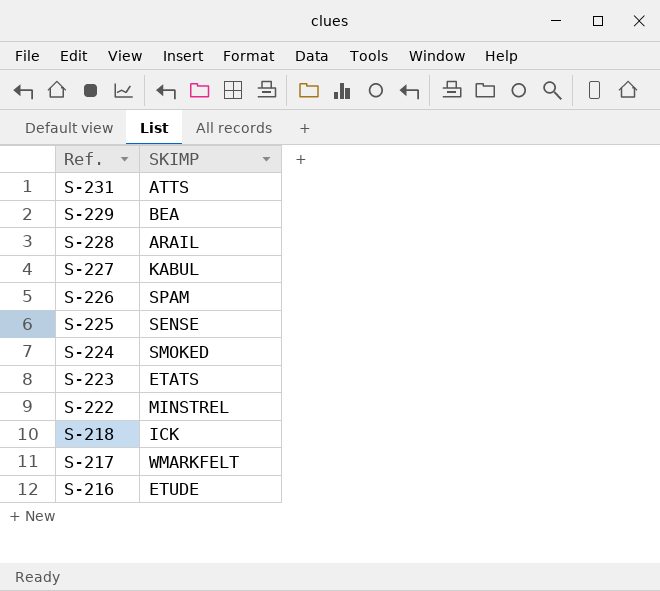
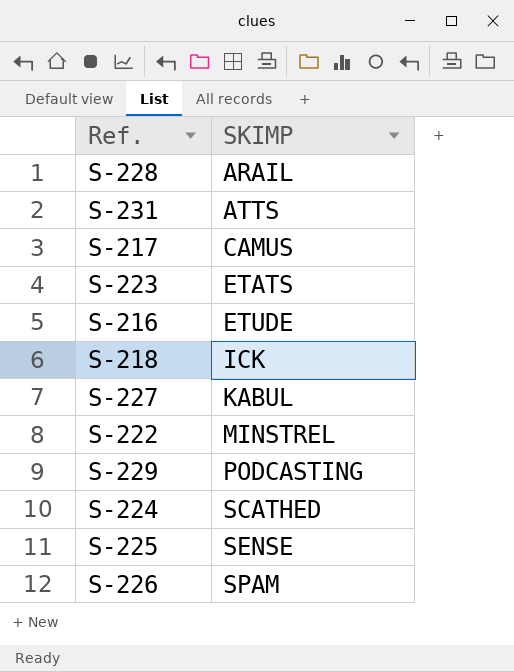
row order: Ref. descending -> SKIMP ascending
S-217 | SKIMP: WMARKFELT -> CAMUS
S-229 | SKIMP: BEA -> PODCASTING
S-224 | SKIMP: SMOKED -> SCATHED

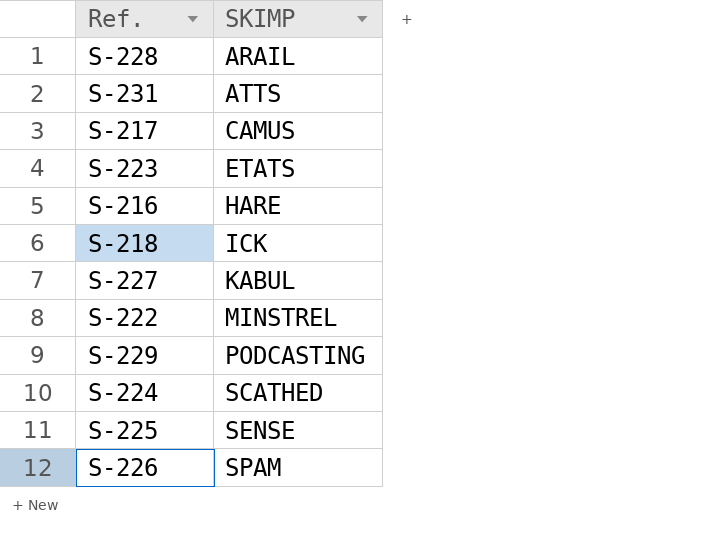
S-216 | SKIMP: ETUDE -> HARE

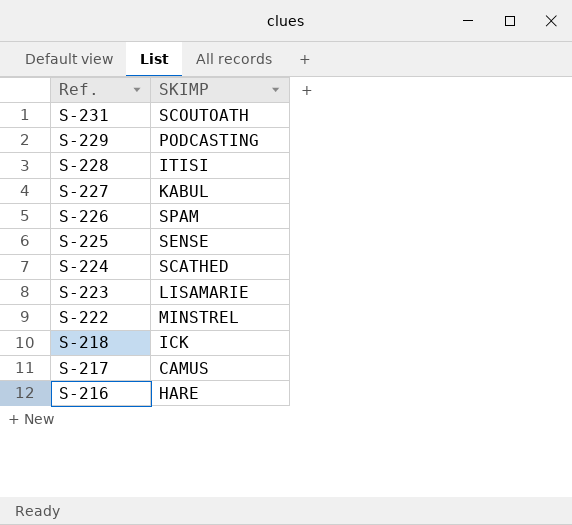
row order: SKIMP ascending -> Ref. descending
S-231 | SKIMP: ATTS -> SCOUTOATH
S-228 | SKIMP: ARAIL -> ITISI
S-223 | SKIMP: ETATS -> LISAMARIE

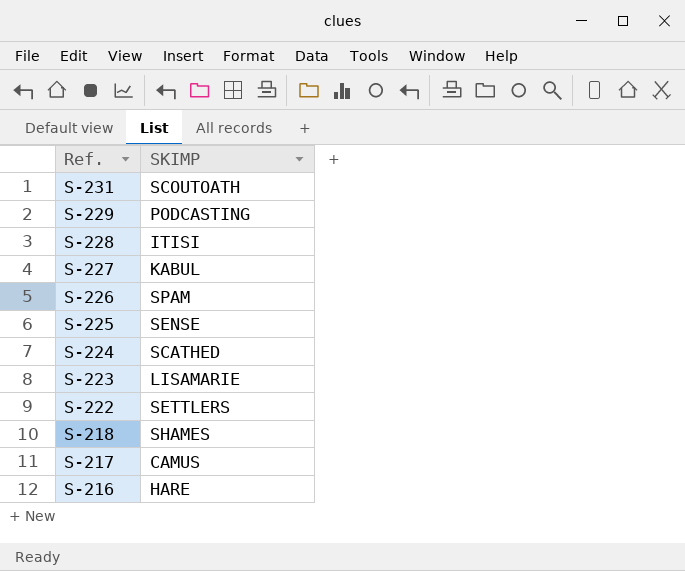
S-222 | SKIMP: MINSTREL -> SETTLERS
S-218 | SKIMP: ICK -> SHAMES

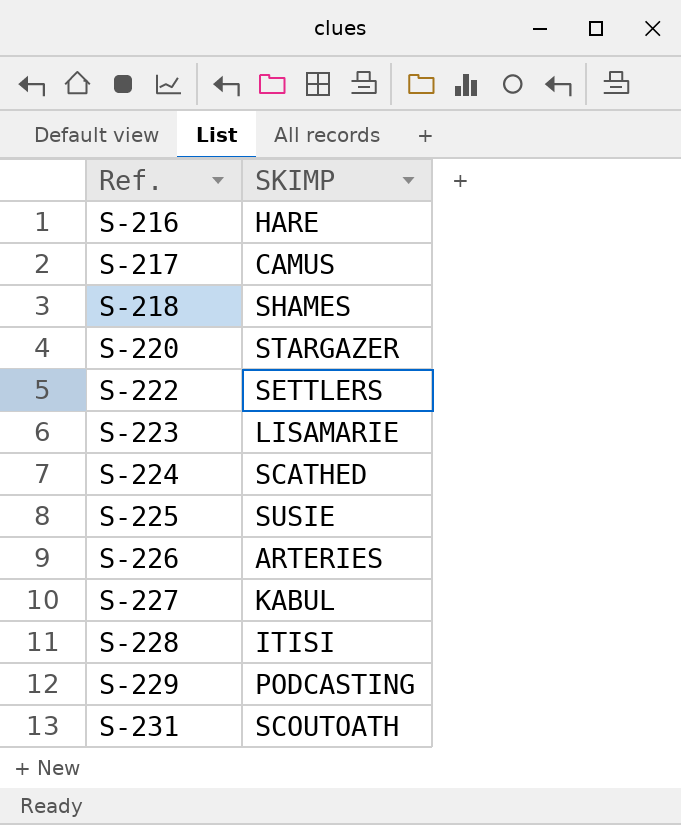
row order: Ref. descending -> Ref. ascending
row S-220: none -> STARGAZER
S-225 | SKIMP: SENSE -> SUSIE
S-226 | SKIMP: SPAM -> ARTERIES

